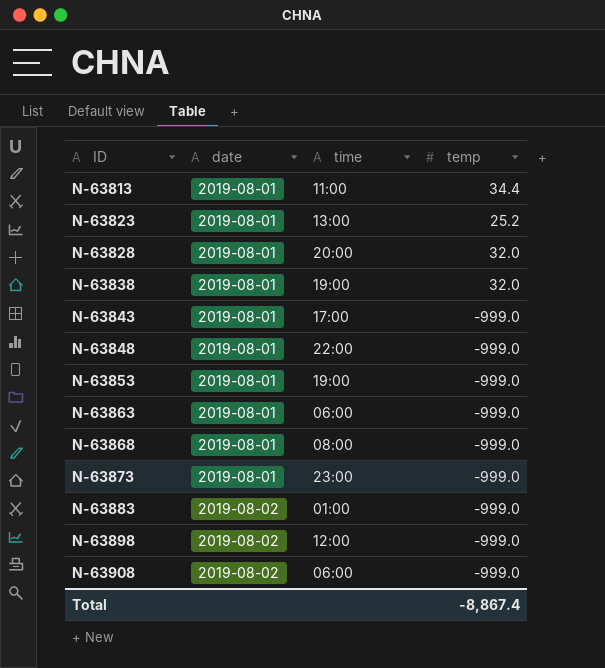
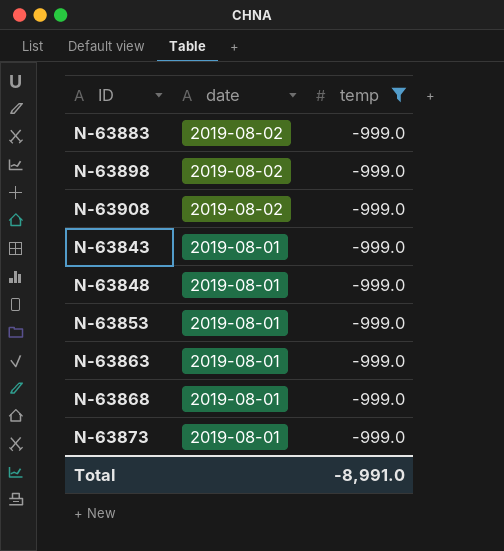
filter: none -> temp = -999.0
row order: ID ascending -> date descending
column time | position: 3 -> none
Total | temp: -8,867.4 -> -8,991.0

